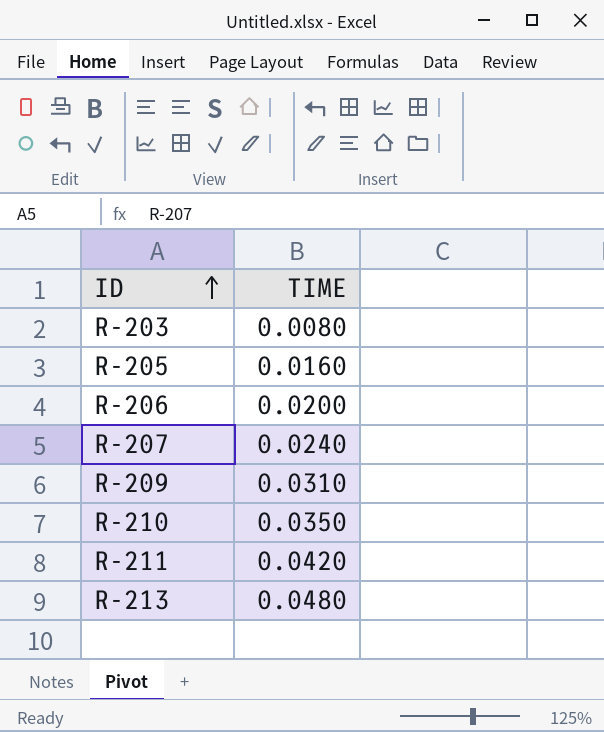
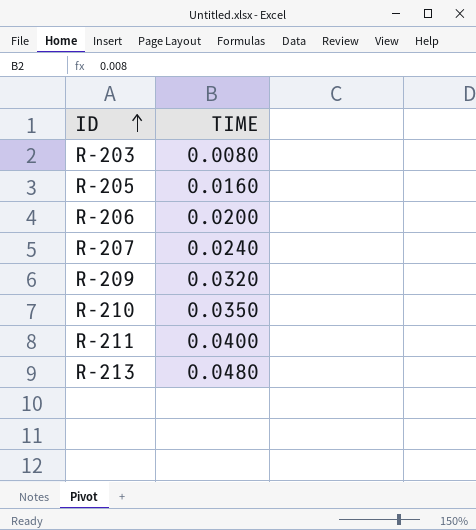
R-209 | TIME: 0.0310 -> 0.0320
R-211 | TIME: 0.0420 -> 0.0400

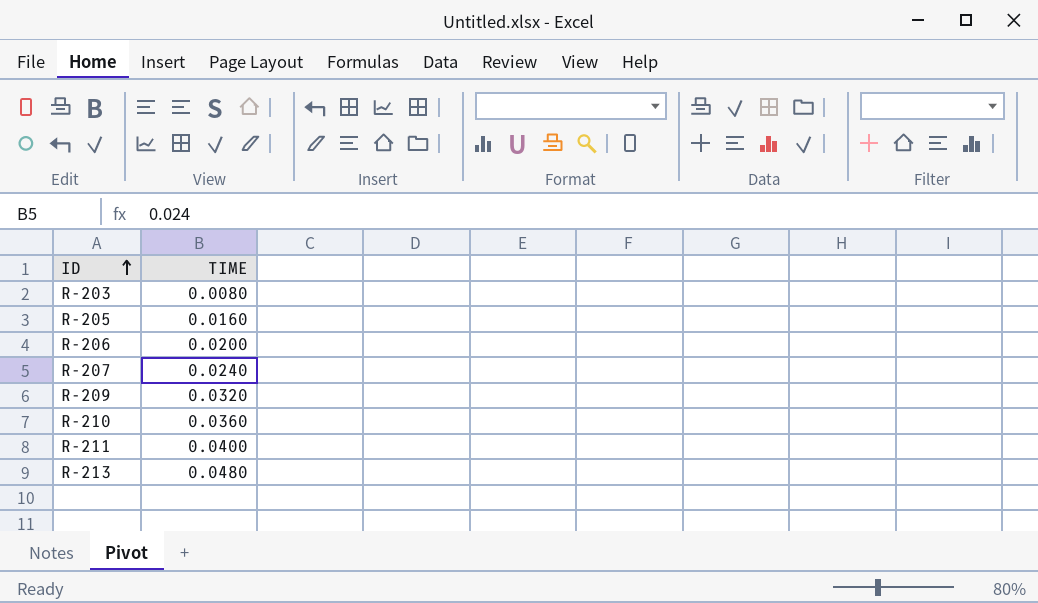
R-210 | TIME: 0.0350 -> 0.0360

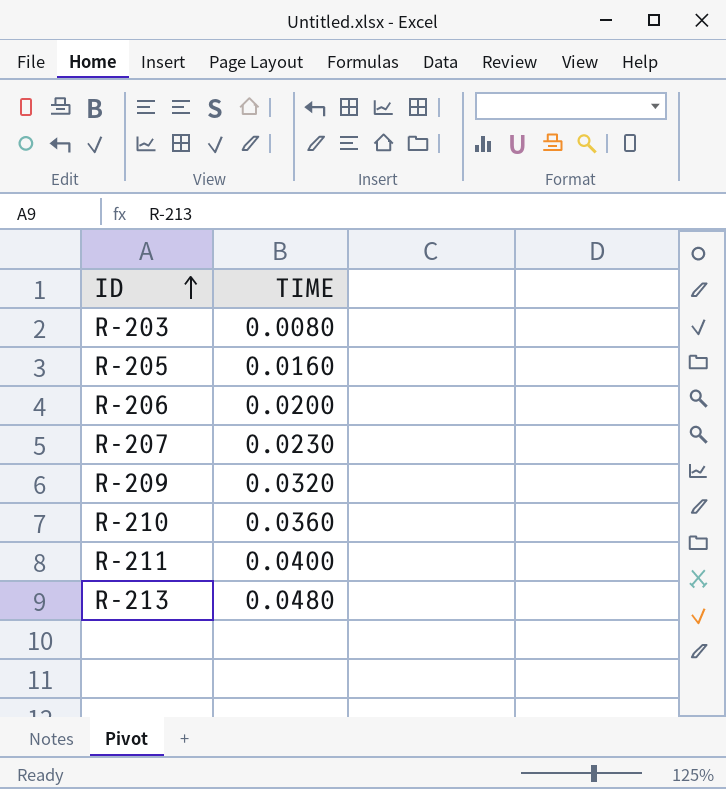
R-207 | TIME: 0.0240 -> 0.0230

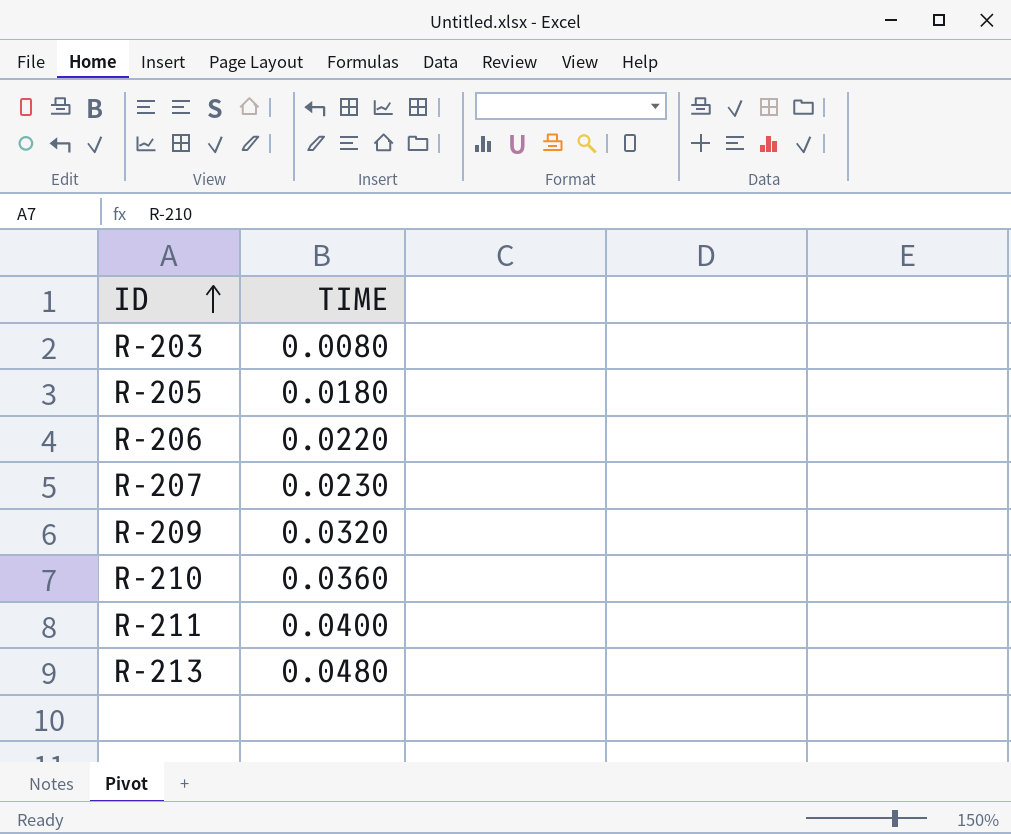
R-205 | TIME: 0.0160 -> 0.0180
R-206 | TIME: 0.0200 -> 0.0220

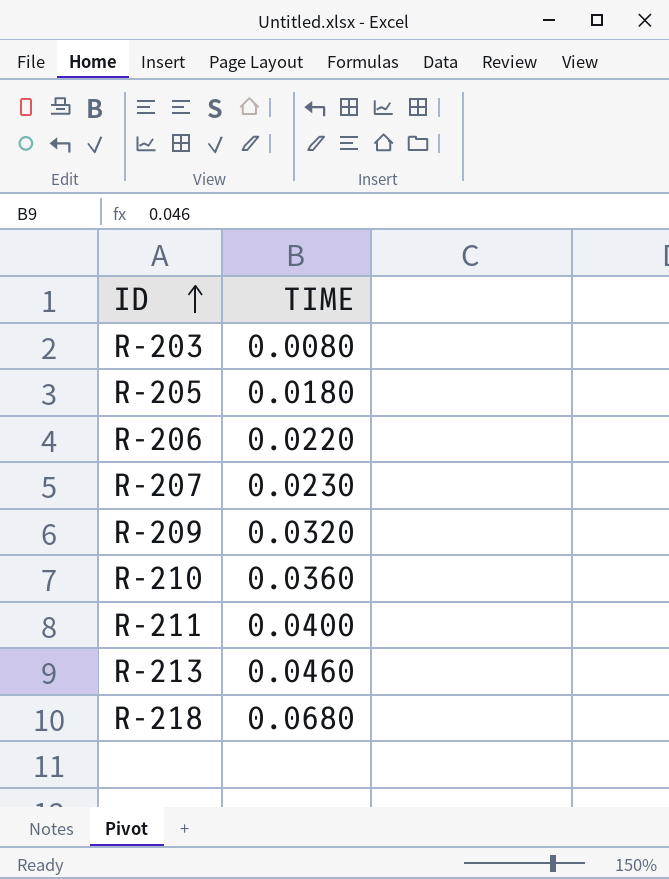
R-213 | TIME: 0.0480 -> 0.0460
row R-218: none -> 0.0680

